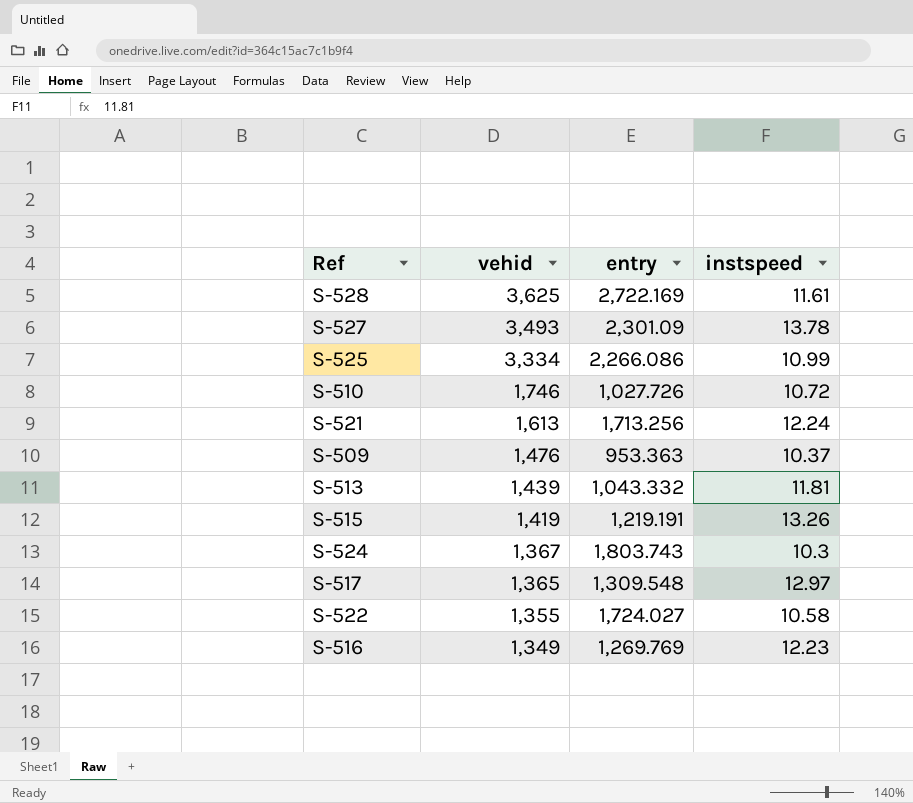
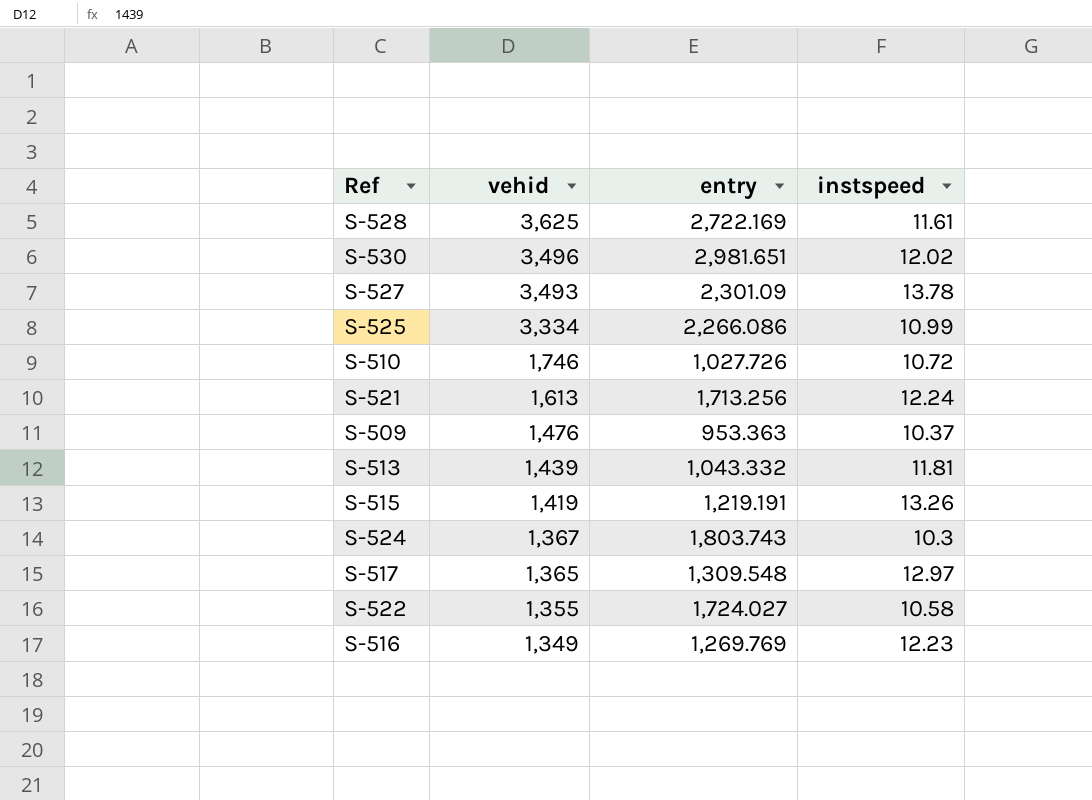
row S-530: none -> 3,496 | 2,981.651 | 12.02

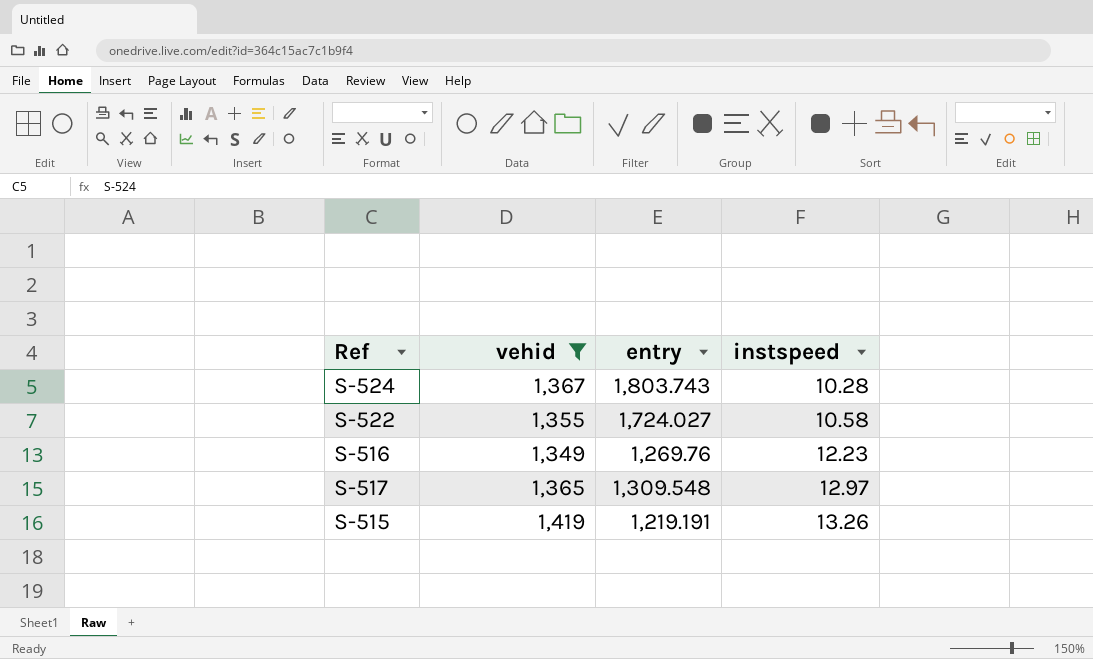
filter: none -> vehid <= 1,419
row order: vehid descending -> instspeed ascending
S-524 | instspeed: 10.3 -> 10.28
S-516 | entry: 1,269.769 -> 1,269.76

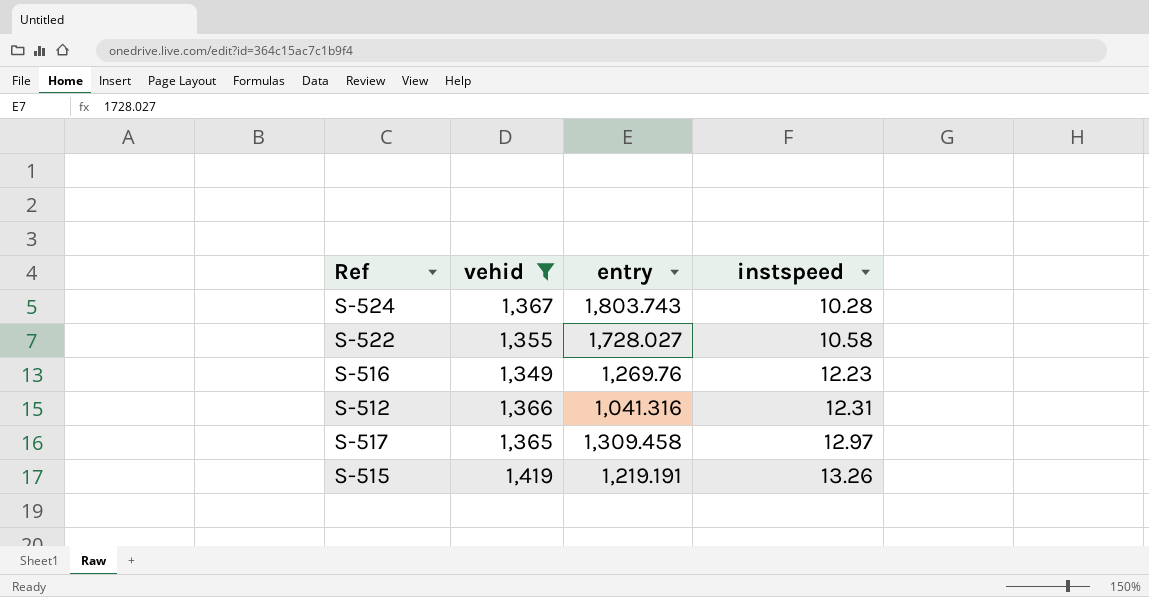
S-522 | entry: 1,724.027 -> 1,728.027
row S-512: none -> 1,366 | 1,041.316 | 12.31
S-517 | entry: 1,309.548 -> 1,309.458

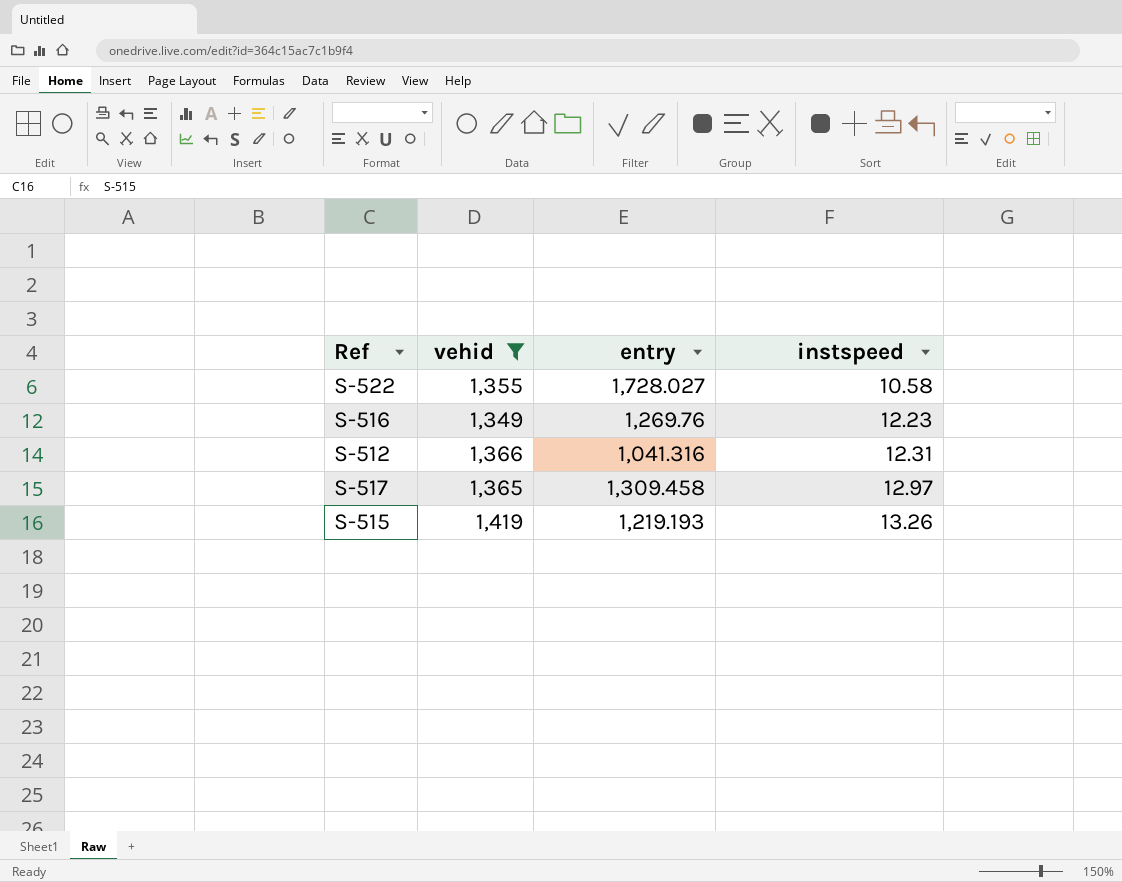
row S-524: 1,367 | 1,803.743 | 10.28 -> none
S-515 | entry: 1,219.191 -> 1,219.193

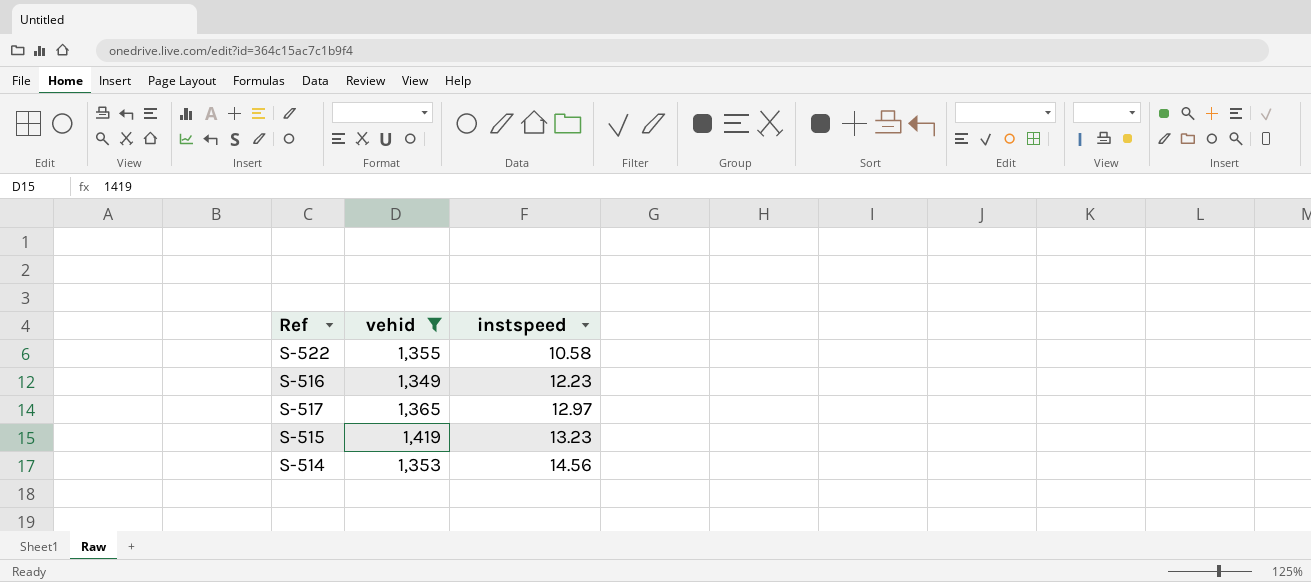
column entry | position: 3 -> none
row S-512: 1,366 | 1,041.316 | 12.31 -> none
S-515 | instspeed: 13.26 -> 13.23
row S-514: none -> 1,353 | 14.56

